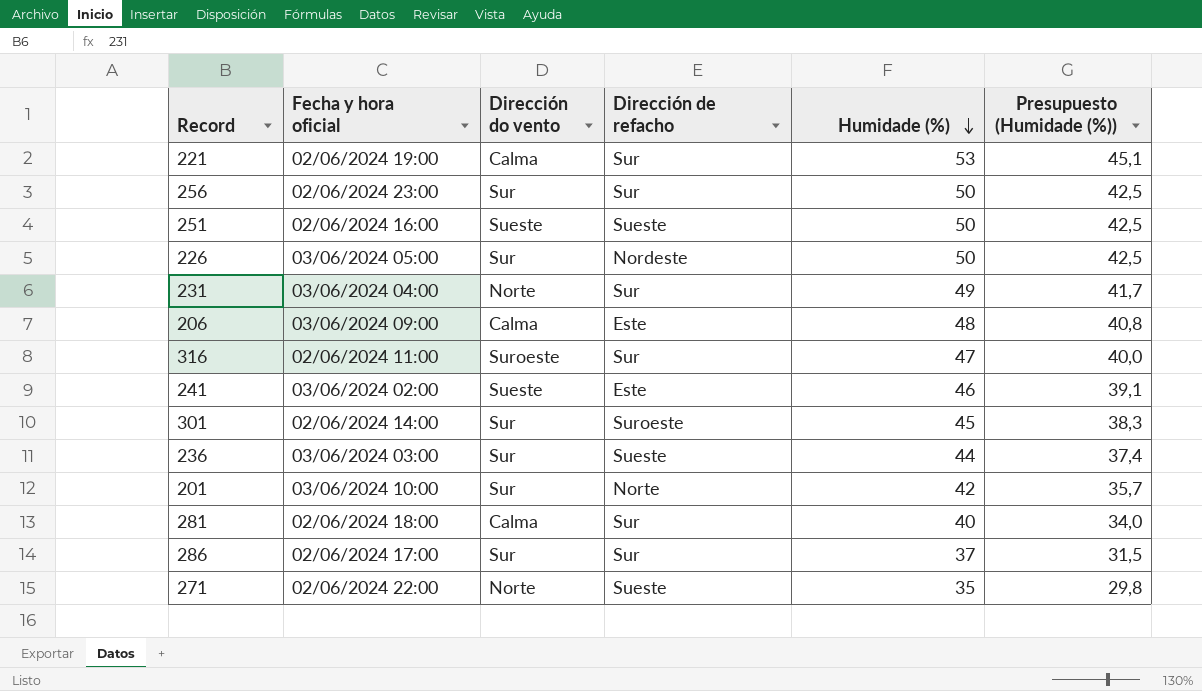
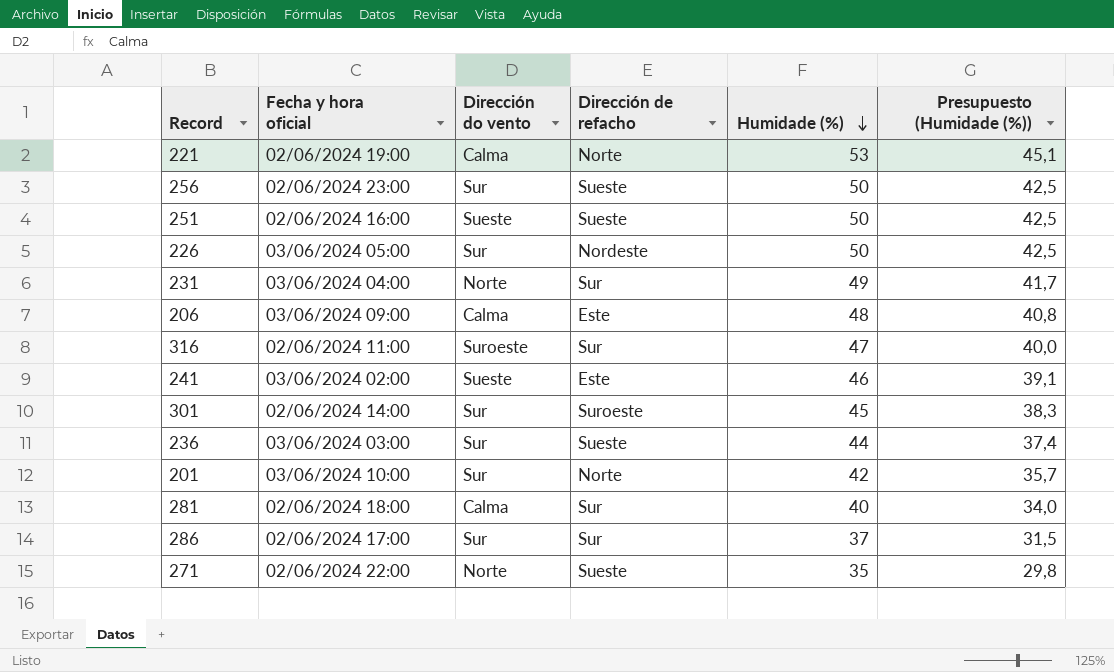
221 | Dirección de refacho: Sur -> Norte
256 | Dirección de refacho: Sur -> Sueste

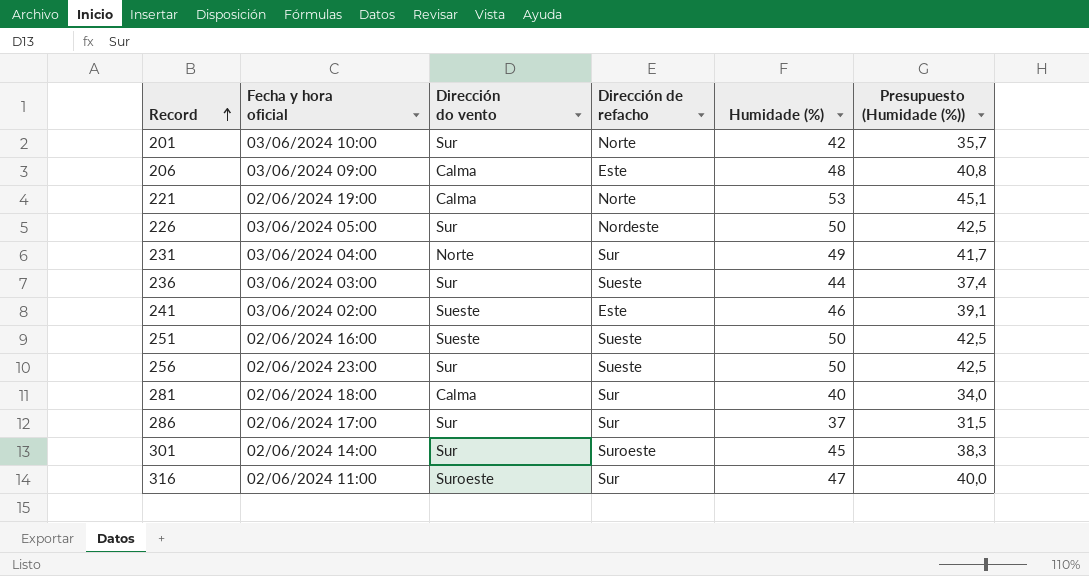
row order: Humidade (%) descending -> Record ascending
row 271: 02/06/2024 22:00 | Norte | Sueste | 35 | 29,8 -> none

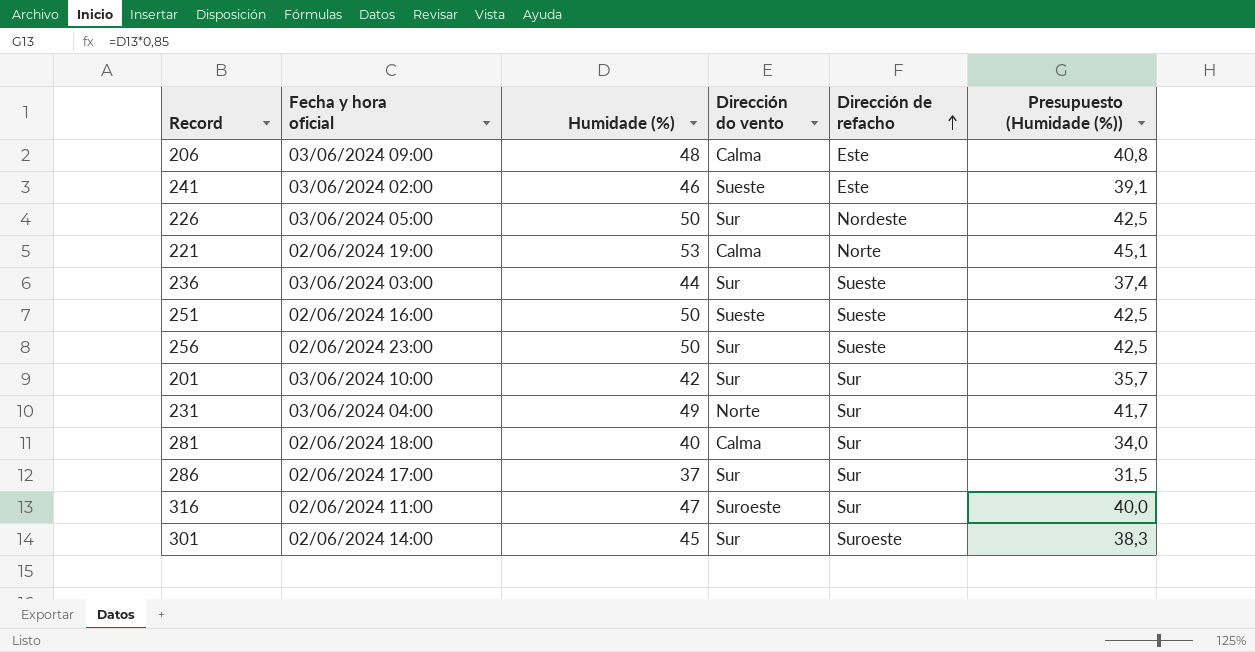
row order: Record ascending -> Dirección de refacho ascending
column Humidade (%) | position: 5 -> 3
201 | Dirección de refacho: Norte -> Sur

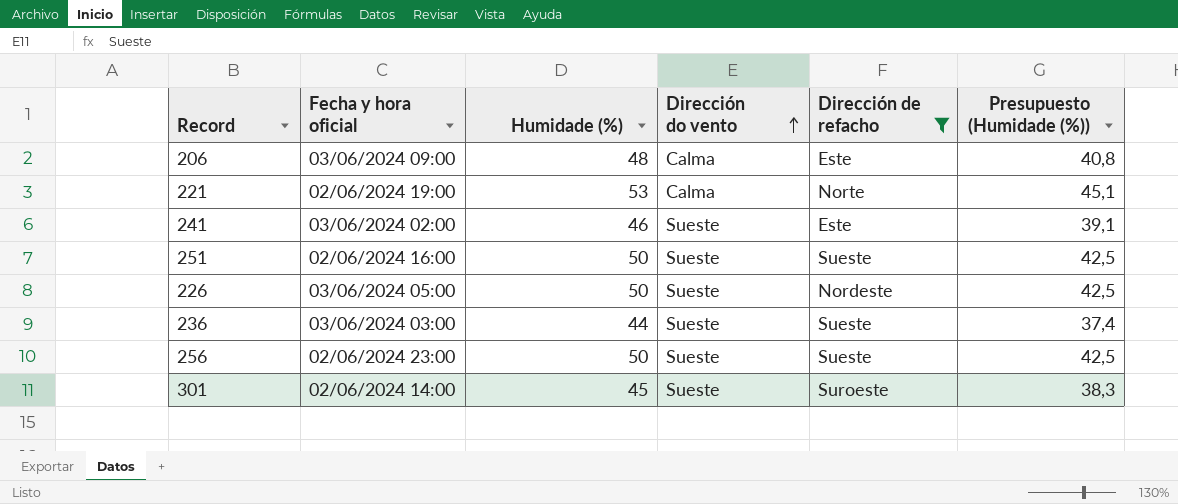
filter: none -> Dirección de refacho != Sur
row order: Dirección de refacho ascending -> Dirección do vento ascending
226 | Dirección do vento: Sur -> Sueste
236 | Dirección do vento: Sur -> Sueste
256 | Dirección do vento: Sur -> Sueste
301 | Dirección do vento: Sur -> Sueste

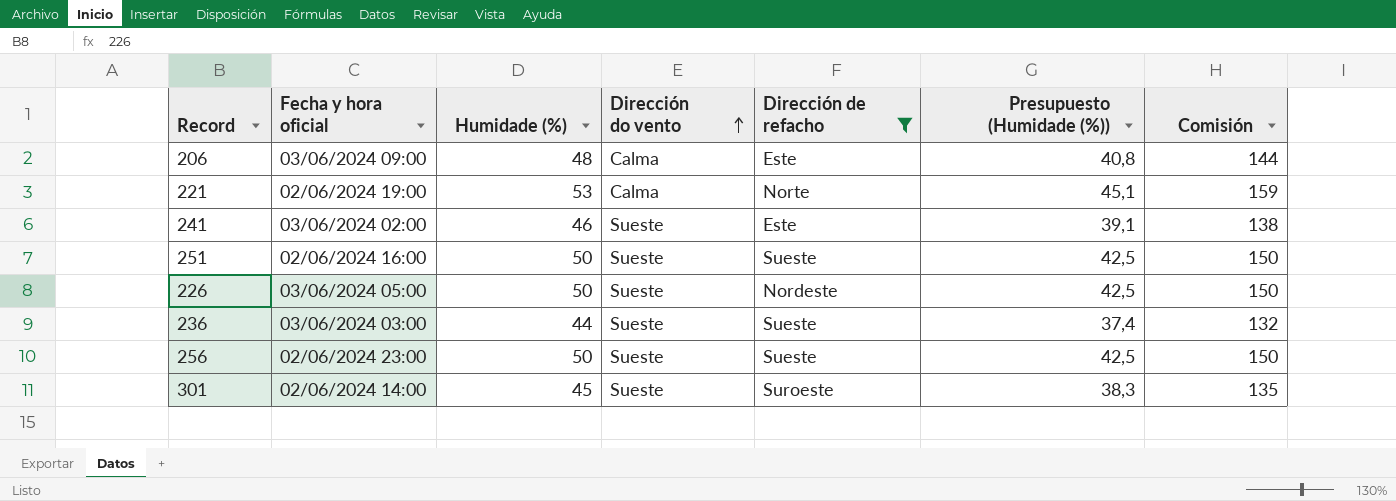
column Comisión | formula: none -> [Humidade (%)] * 3

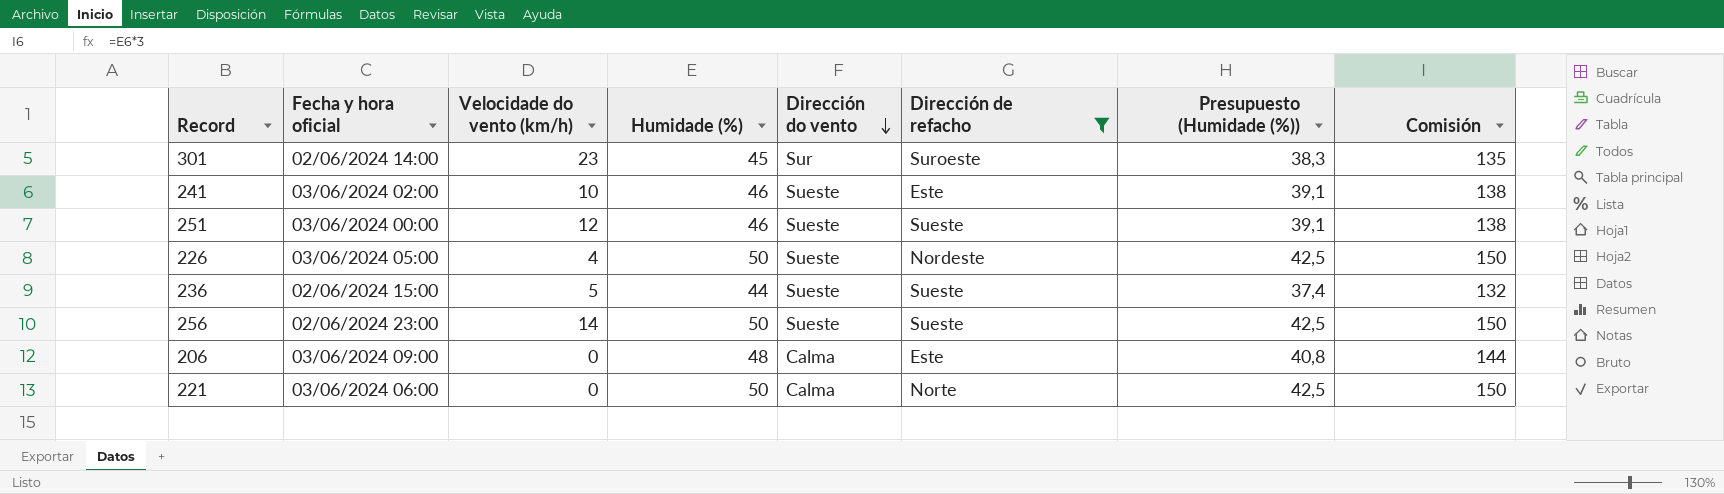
row order: Dirección do vento ascending -> Dirección do vento descending
column Velocidade do vento (km/h) | position: none -> 3
301 | Dirección do vento: Sueste -> Sur
251 | Fecha y hora oficial: 02/06/2024 16:00 -> 03/06/2024 00:00
251 | Humidade (%): 50 -> 46
251 | Presupuesto (Humidade (%)): 42,5 -> 39,1
251 | Comisión: 150 -> 138
236 | Fecha y hora oficial: 03/06/2024 03:00 -> 02/06/2024 15:00
221 | Fecha y hora oficial: 02/06/2024 19:00 -> 03/06/2024 06:00
221 | Humidade (%): 53 -> 50
221 | Presupuesto (Humidade (%)): 45,1 -> 42,5
221 | Comisión: 159 -> 150

